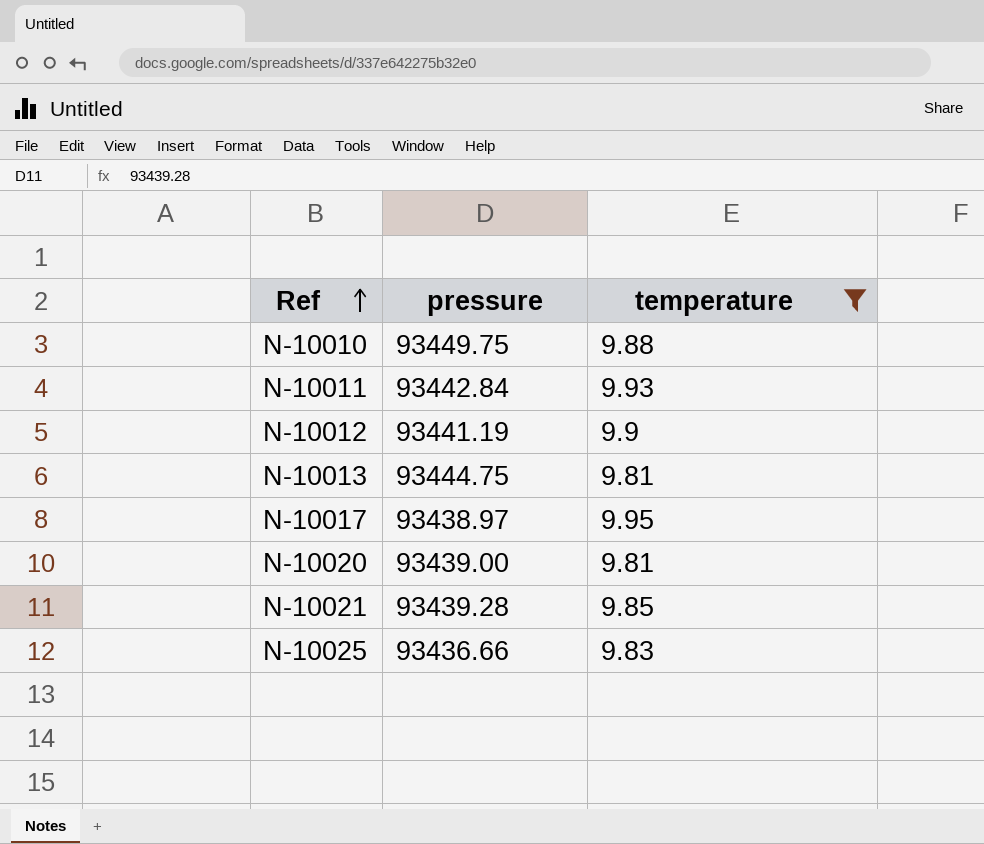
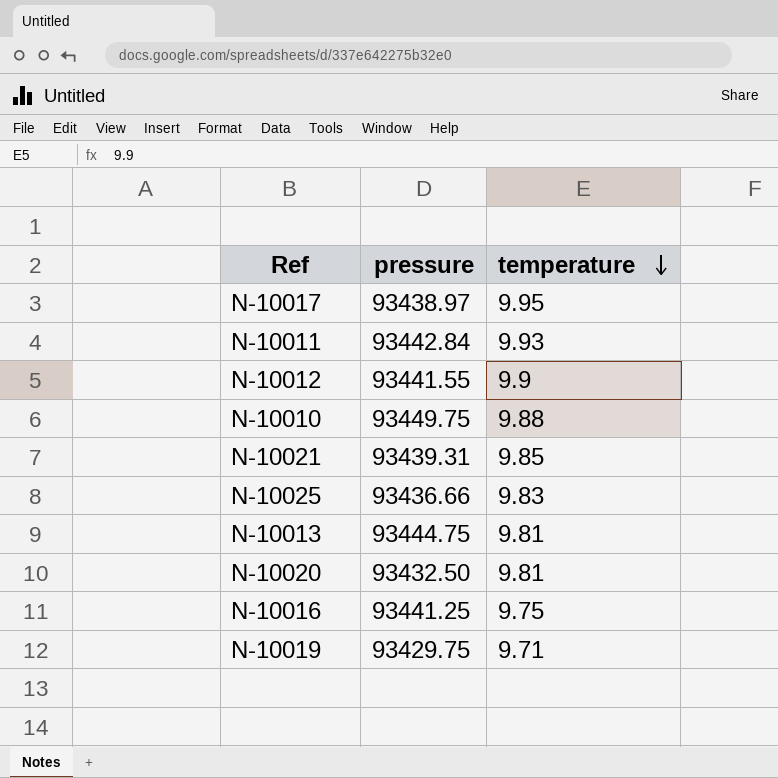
filter: temperature >= 9.81 -> none
row order: Ref ascending -> temperature descending
N-10012 | pressure: 93441.19 -> 93441.55
N-10021 | pressure: 93439.28 -> 93439.31
N-10020 | pressure: 93439.00 -> 93432.50

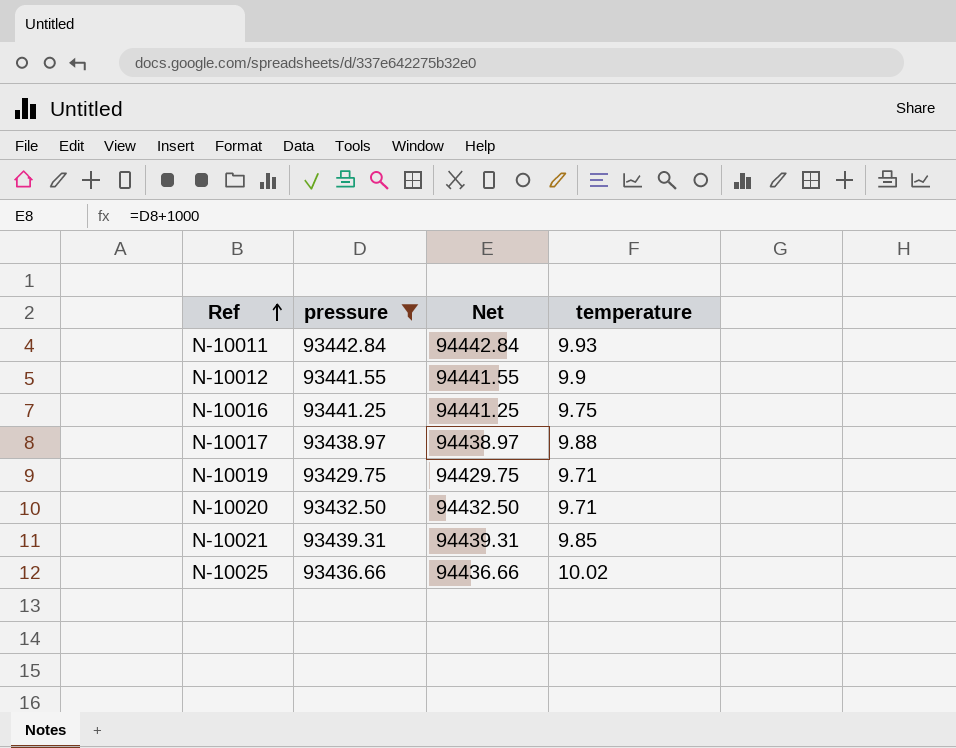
filter: none -> pressure <= 93442.84
row order: temperature descending -> Ref ascending
column Net | formula: none -> [pressure] + 1000
N-10017 | temperature: 9.95 -> 9.88
N-10020 | temperature: 9.81 -> 9.71
N-10025 | temperature: 9.83 -> 10.02

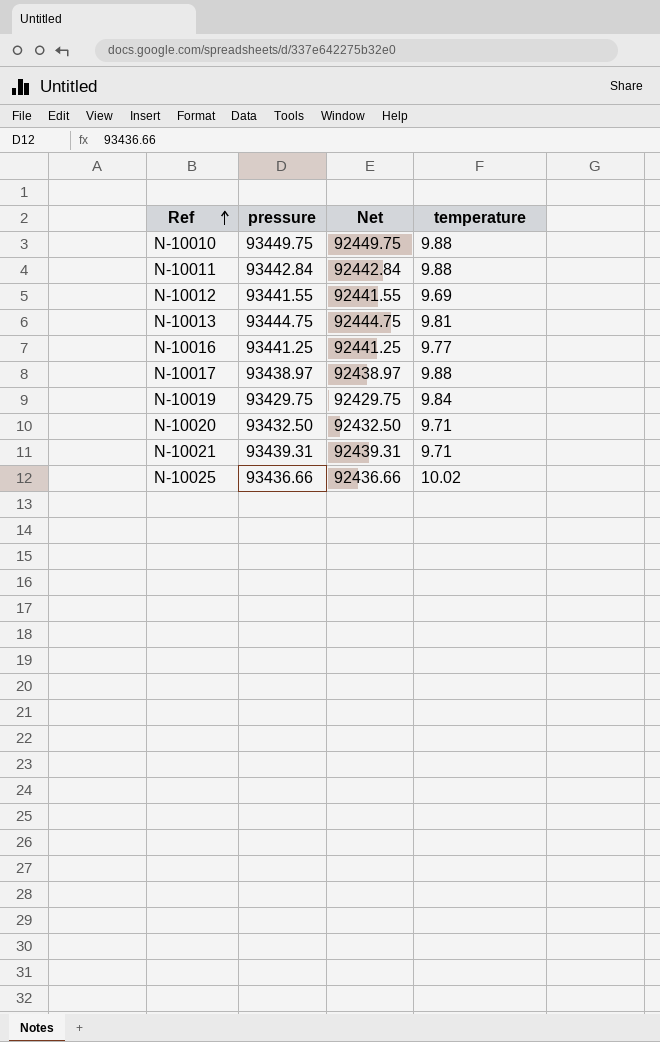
filter: pressure <= 93442.84 -> none
column Net | formula: [pressure] + 1000 -> [pressure] - 1000
N-10011 | temperature: 9.93 -> 9.88
N-10012 | temperature: 9.9 -> 9.69
N-10016 | temperature: 9.75 -> 9.77
N-10019 | temperature: 9.71 -> 9.84
N-10021 | temperature: 9.85 -> 9.71

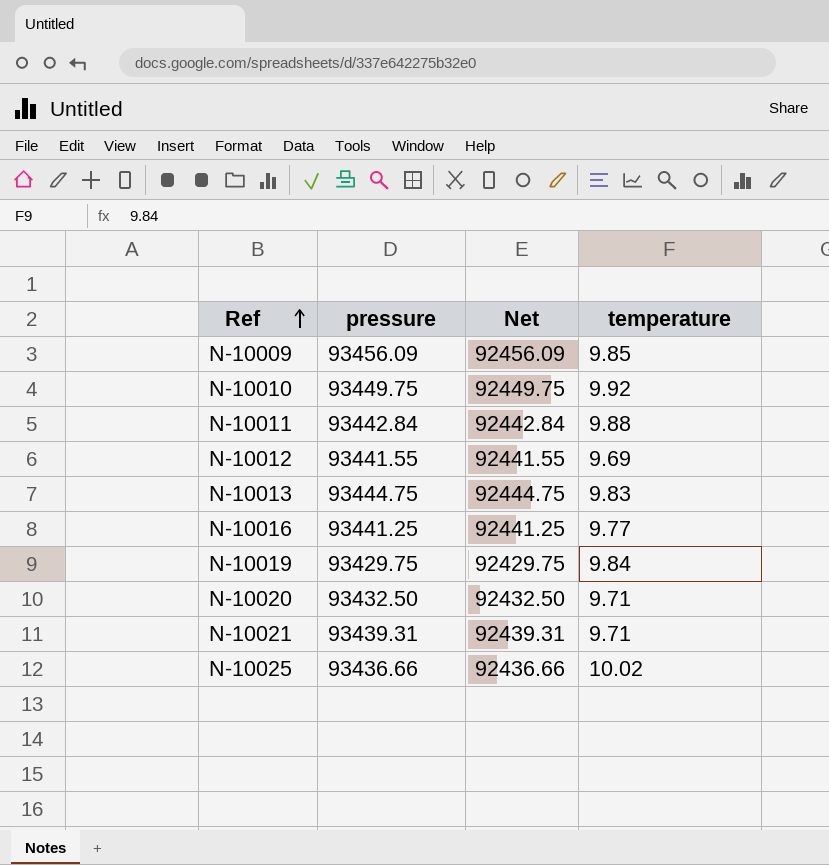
row N-10017: 93438.97 | 92438.97 | 9.88 -> none
row N-10009: none -> 93456.09 | 92456.09 | 9.85
N-10010 | temperature: 9.88 -> 9.92
N-10013 | temperature: 9.81 -> 9.83

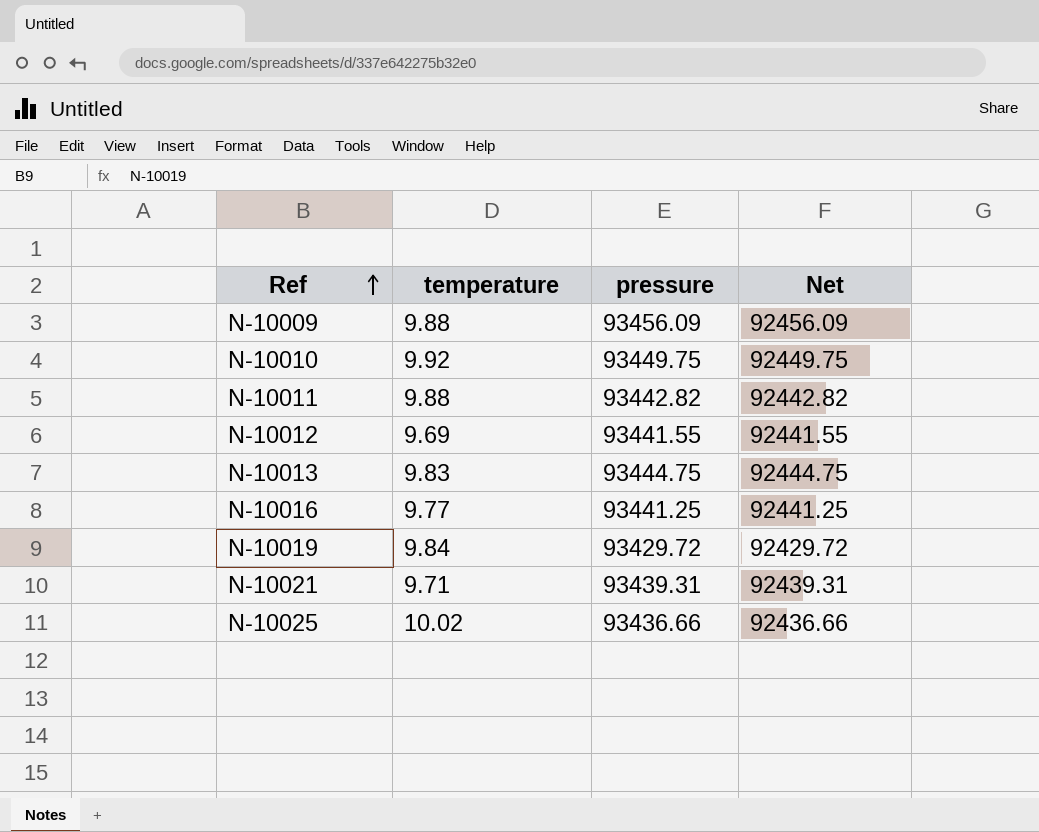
column temperature | position: 4 -> 2
row N-10020: 93432.50 | 92432.50 | 9.71 -> none
N-10009 | temperature: 9.85 -> 9.88
N-10011 | pressure: 93442.84 -> 93442.82
N-10011 | Net: 92442.84 -> 92442.82
N-10019 | pressure: 93429.75 -> 93429.72
N-10019 | Net: 92429.75 -> 92429.72

